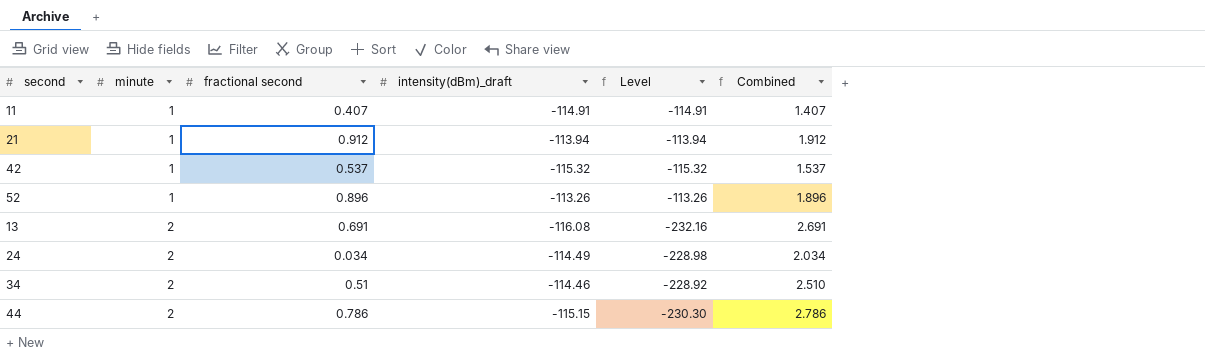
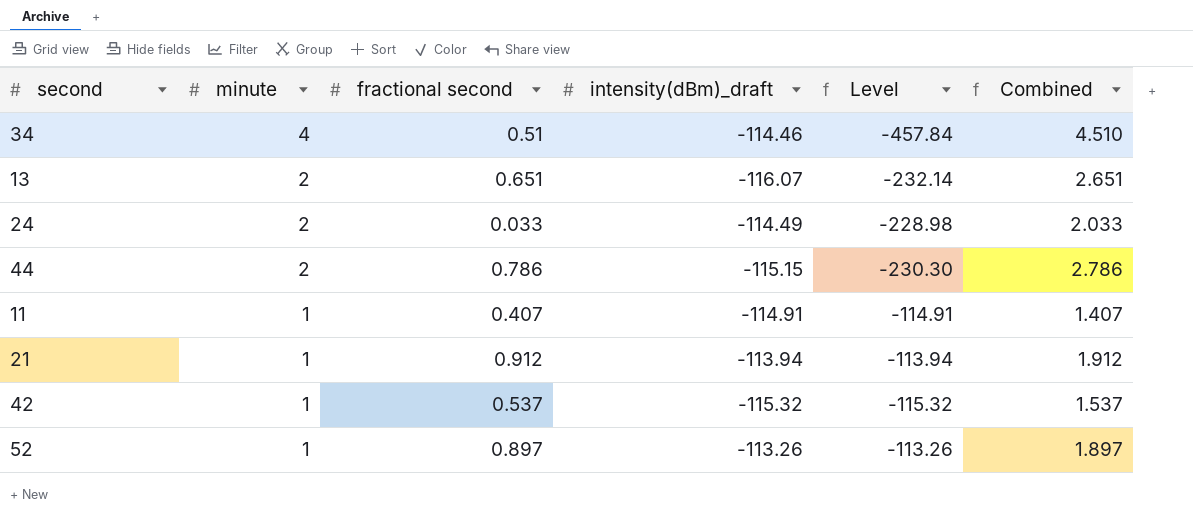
row order: minute ascending -> minute descending
34 | minute: 2 -> 4
34 | Level: -228.92 -> -457.84
34 | Combined: 2.510 -> 4.510
13 | fractional second: 0.691 -> 0.651
13 | intensity(dBm)_draft: -116.08 -> -116.07
13 | Level: -232.16 -> -232.14
13 | Combined: 2.691 -> 2.651
24 | fractional second: 0.034 -> 0.033
24 | Combined: 2.034 -> 2.033
52 | fractional second: 0.896 -> 0.897
52 | Combined: 1.896 -> 1.897

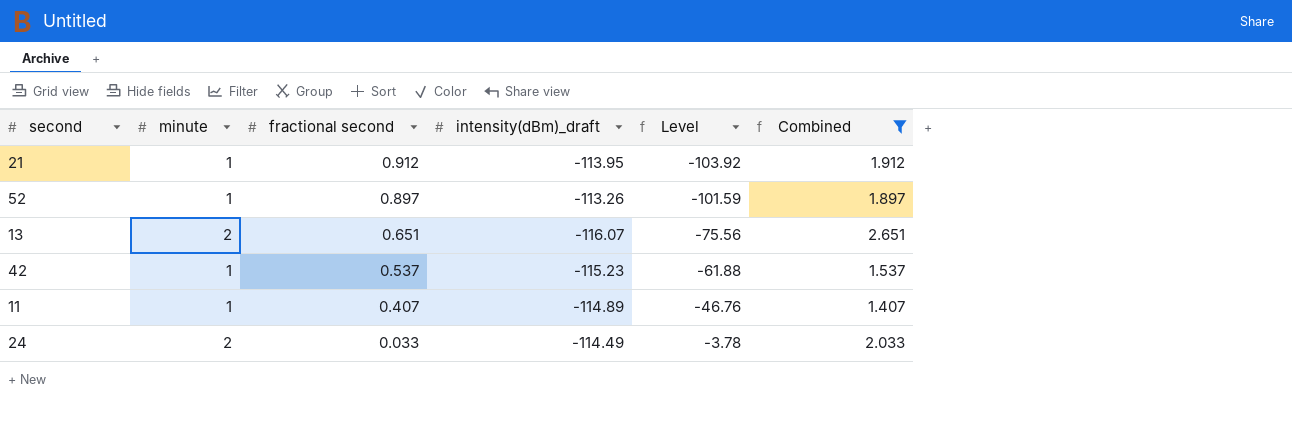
filter: none -> Combined <= 2.651
row order: minute descending -> fractional second descending
column Level | formula: [minute] * [intensity(dBm)_draft] -> [fractional second] * [intensity(dBm)_draft]
21 | intensity(dBm)_draft: -113.94 -> -113.95
42 | intensity(dBm)_draft: -115.32 -> -115.23
11 | intensity(dBm)_draft: -114.91 -> -114.89

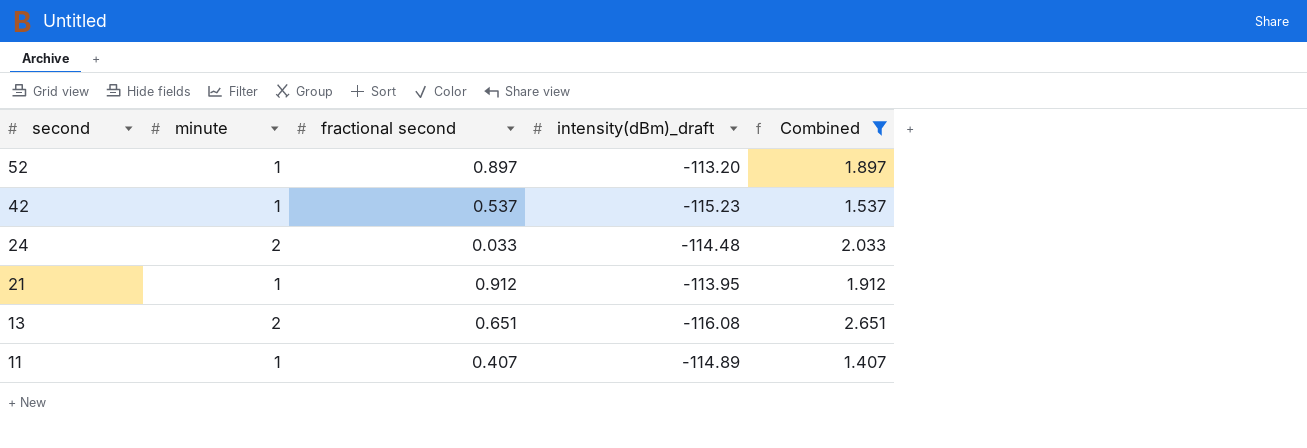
row order: fractional second descending -> second descending
column Level | formula: [fractional second] * [intensity(dBm)_draft] -> none
52 | intensity(dBm)_draft: -113.26 -> -113.20
24 | intensity(dBm)_draft: -114.49 -> -114.48
13 | intensity(dBm)_draft: -116.07 -> -116.08

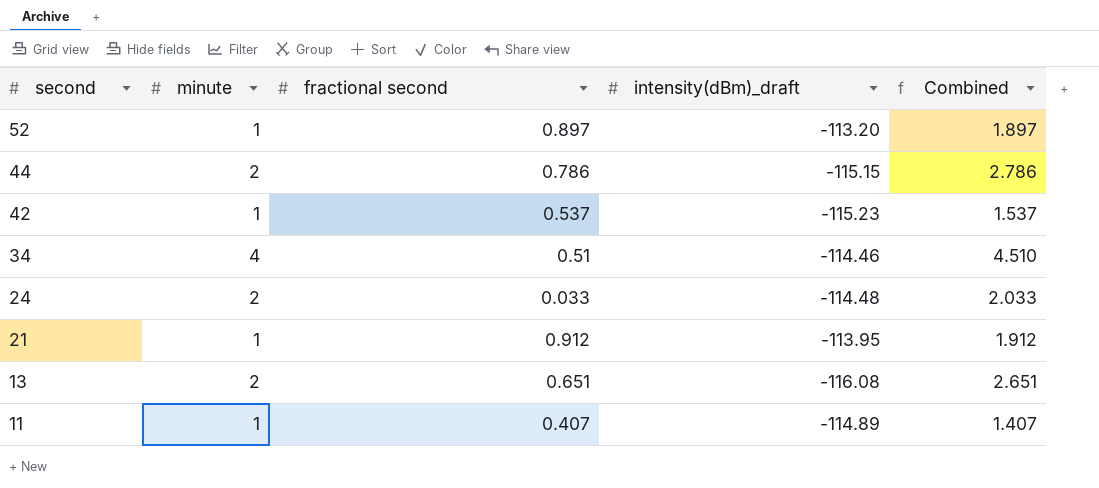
filter: Combined <= 2.651 -> none

